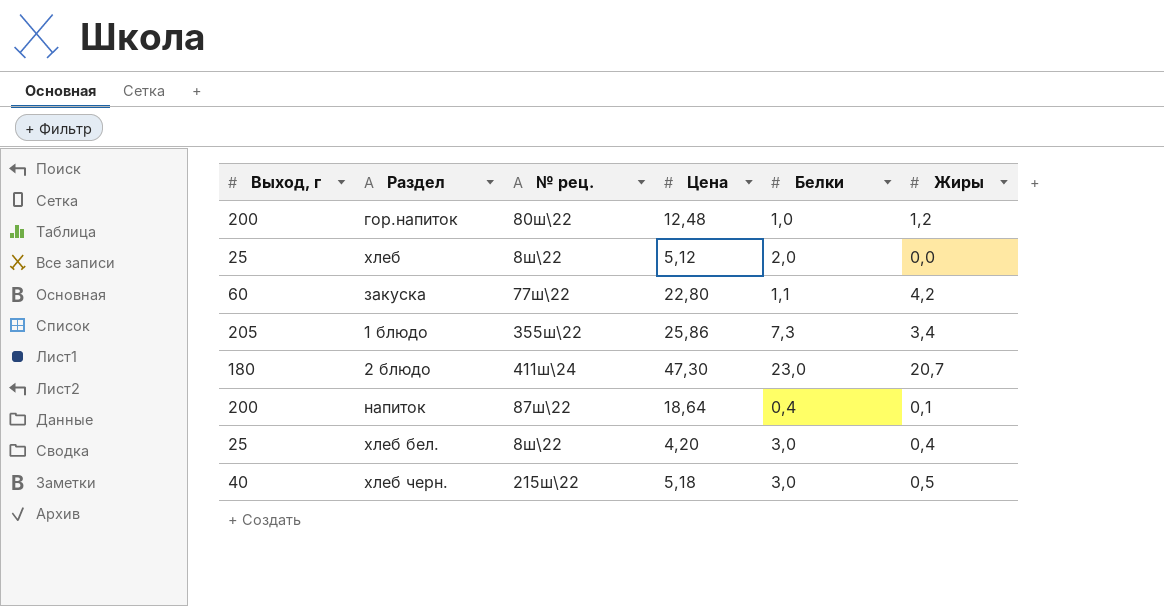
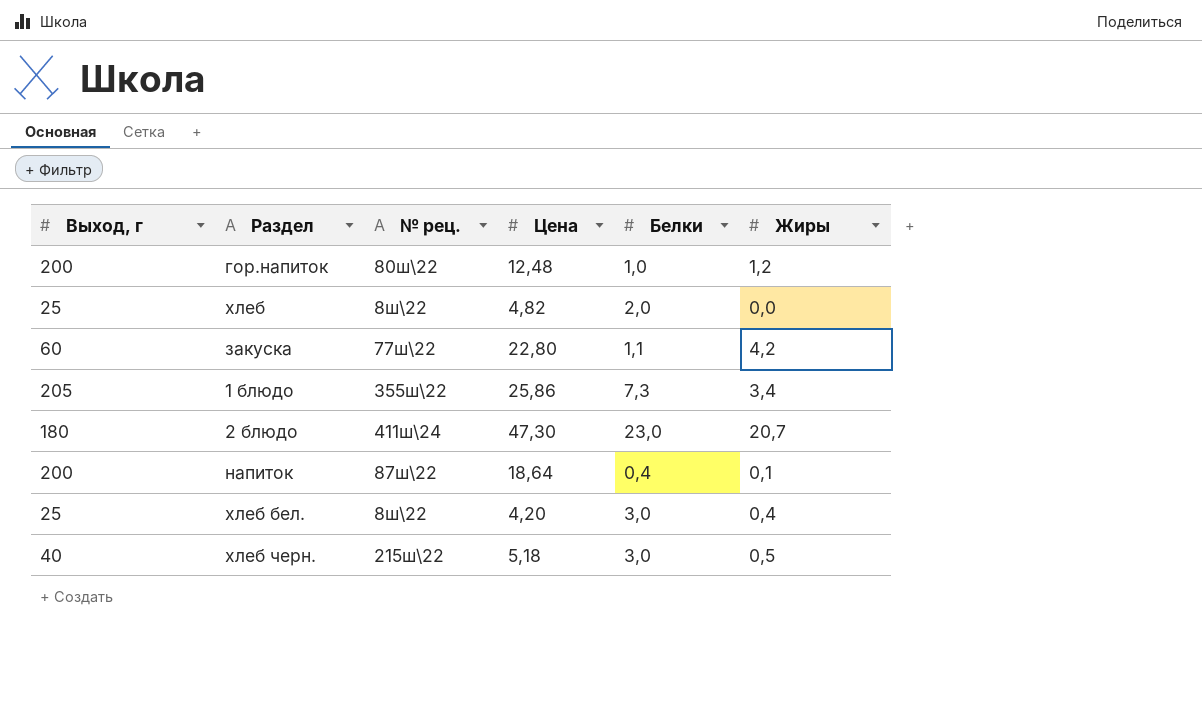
хлеб | Цена: 5,12 -> 4,82

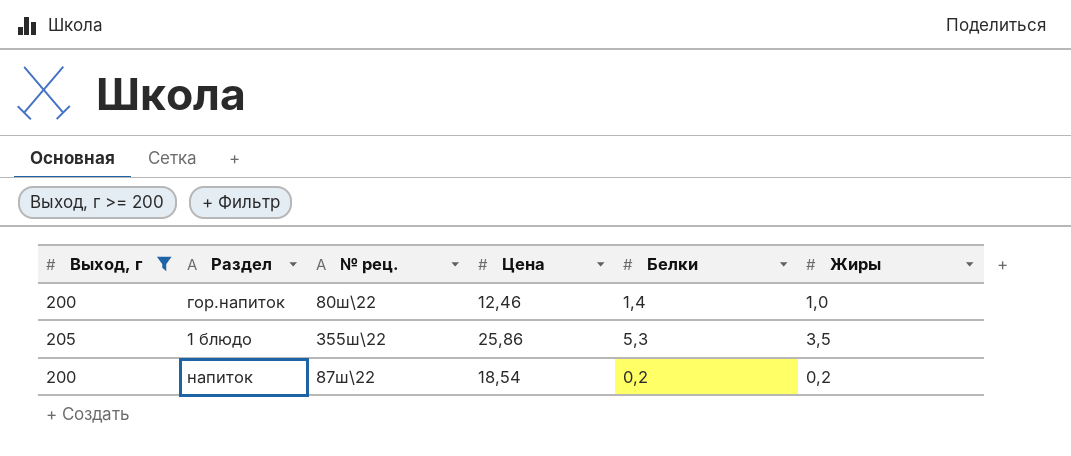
filter: none -> Выход, г >= 200
гор.напиток | Цена: 12,48 -> 12,46
гор.напиток | Белки: 1,0 -> 1,4
гор.напиток | Жиры: 1,2 -> 1,0
1 блюдо | Белки: 7,3 -> 5,3
1 блюдо | Жиры: 3,4 -> 3,5
напиток | Цена: 18,64 -> 18,54
напиток | Белки: 0,4 -> 0,2
напиток | Жиры: 0,1 -> 0,2

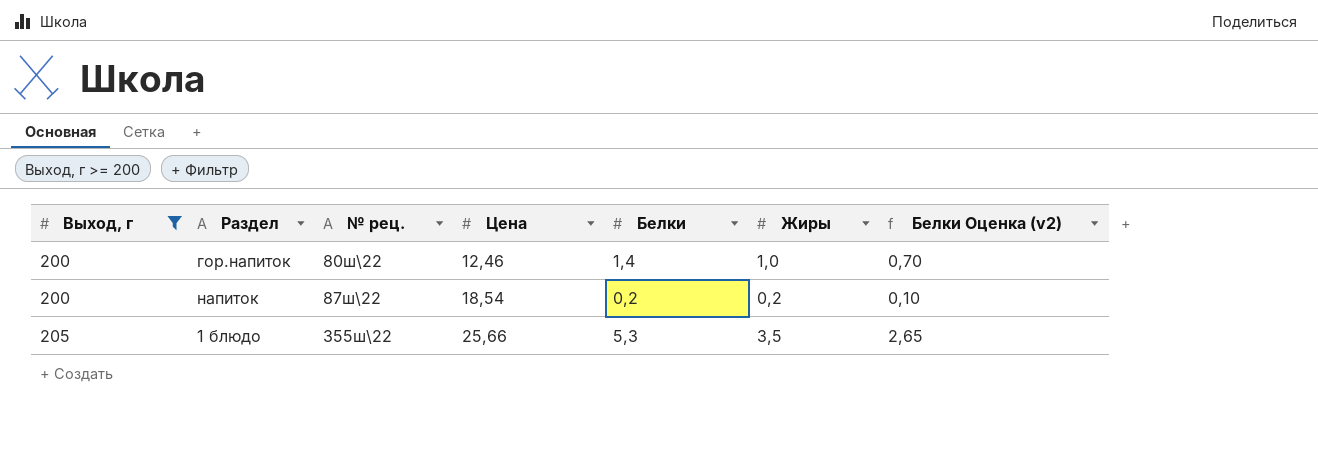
row order: none -> Выход, г ascending
column Белки Оценка (v2) | formula: none -> [Белки] * 0,5
1 блюдо | Цена: 25,86 -> 25,66

